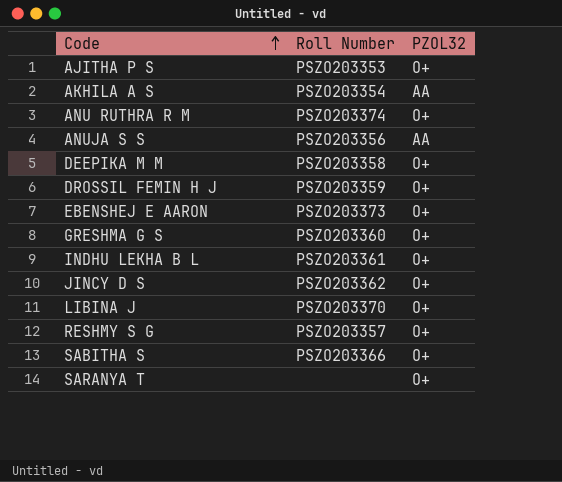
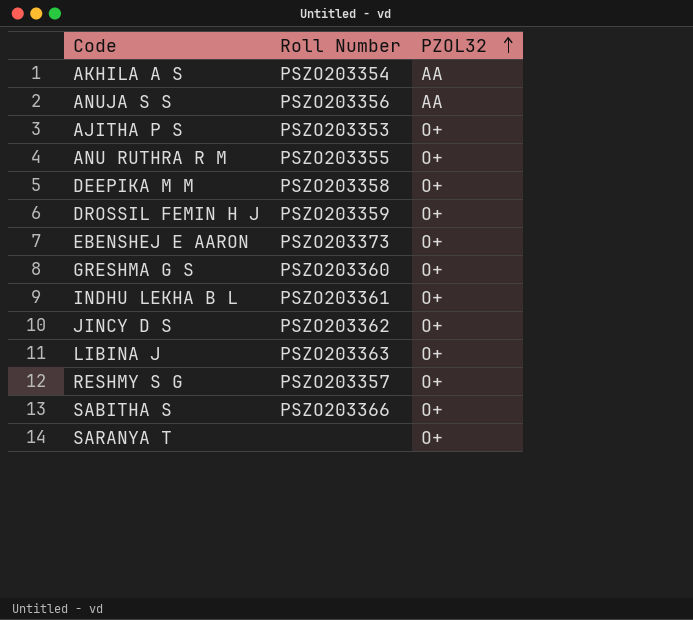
row order: Code ascending -> PZOL32 ascending
ANU RUTHRA R M | Roll Number: PSZO203374 -> PSZO203355
LIBINA J | Roll Number: PSZO203370 -> PSZO203363

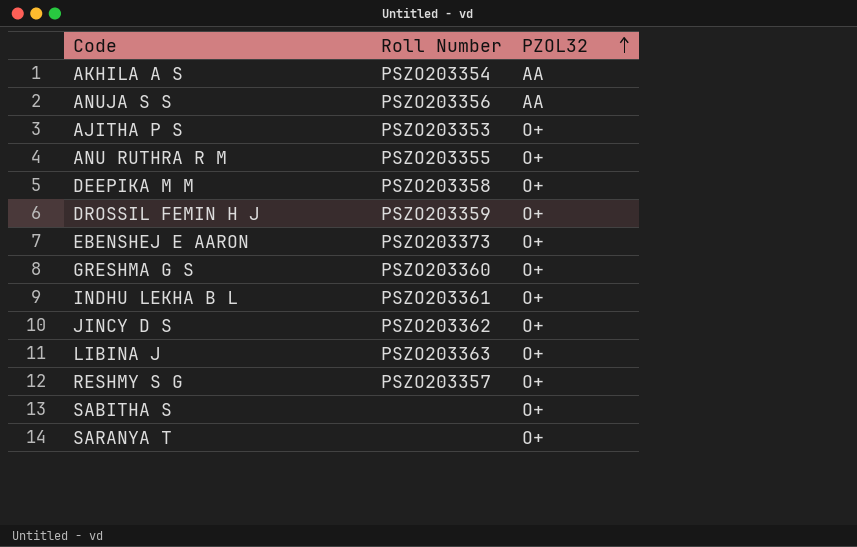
SABITHA S | Roll Number: PSZO203366 -> none

